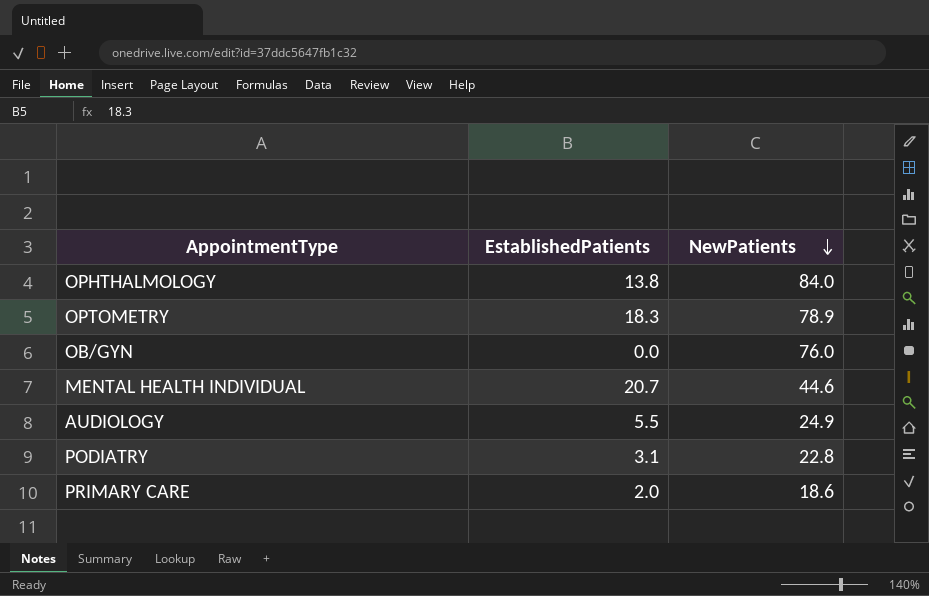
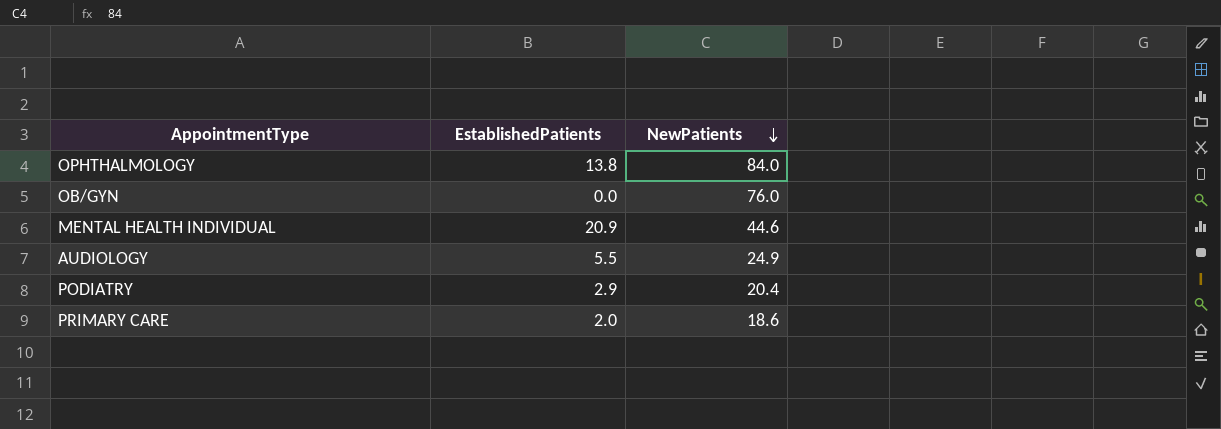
row OPTOMETRY: 18.3 | 78.9 -> none
MENTAL HEALTH INDIVIDUAL | EstablishedPatients: 20.7 -> 20.9
PODIATRY | EstablishedPatients: 3.1 -> 2.9
PODIATRY | NewPatients: 22.8 -> 20.4

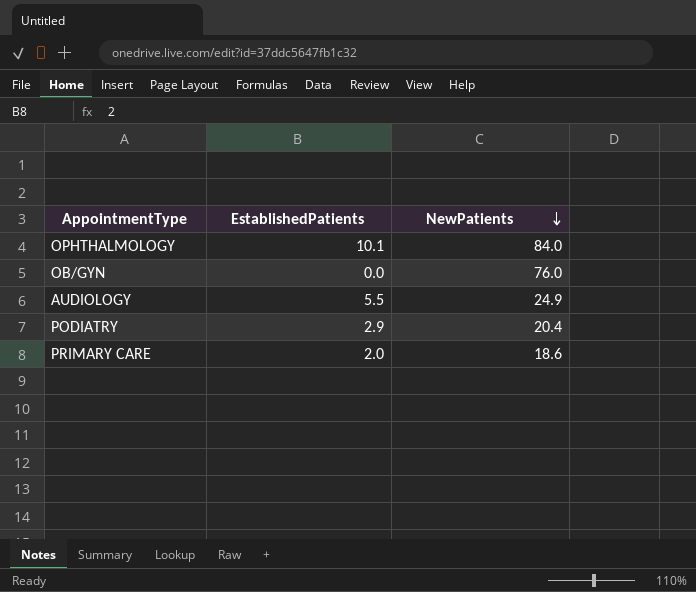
row MENTAL HEALTH INDIVIDUAL: 20.9 | 44.6 -> none
OPHTHALMOLOGY | EstablishedPatients: 13.8 -> 10.1

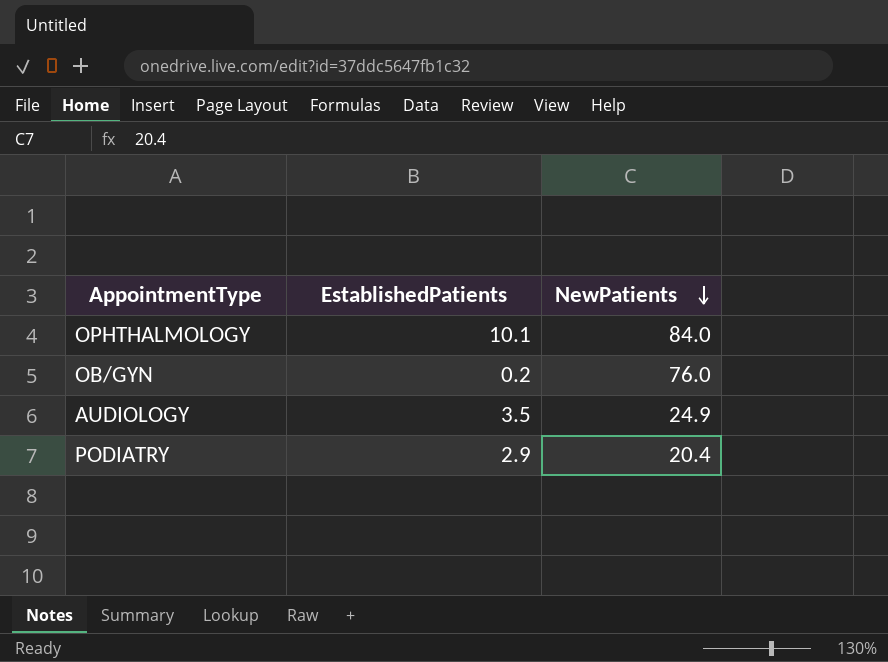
row PRIMARY CARE: 2.0 | 18.6 -> none
OB/GYN | EstablishedPatients: 0.0 -> 0.2
AUDIOLOGY | EstablishedPatients: 5.5 -> 3.5

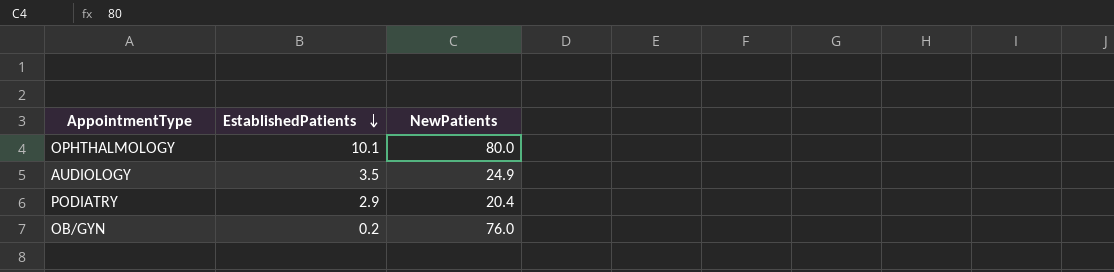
row order: NewPatients descending -> EstablishedPatients descending
OPHTHALMOLOGY | NewPatients: 84.0 -> 80.0

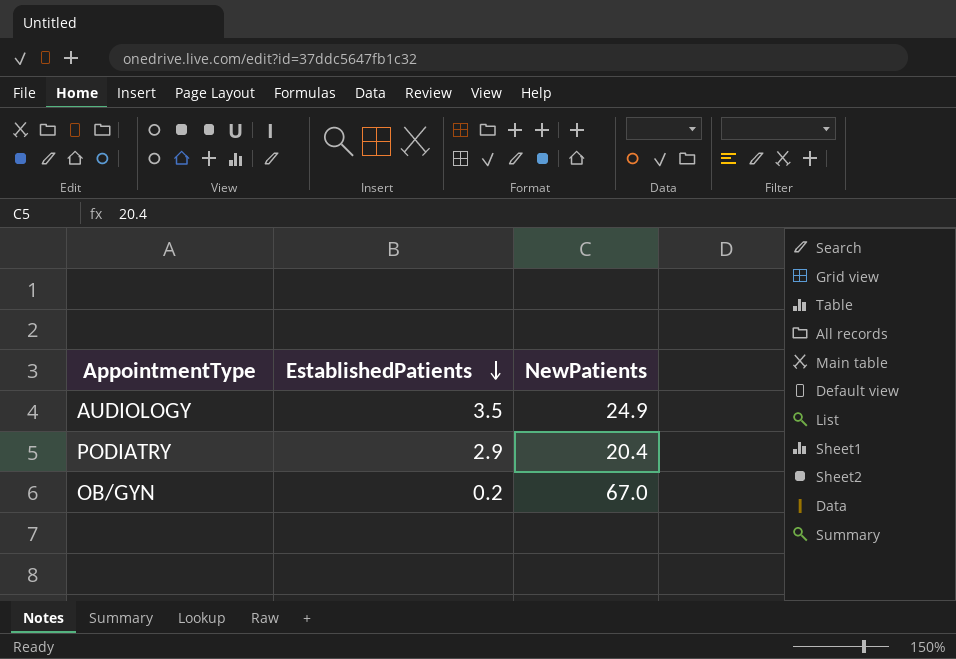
row OPHTHALMOLOGY: 10.1 | 80.0 -> none
OB/GYN | NewPatients: 76.0 -> 67.0

